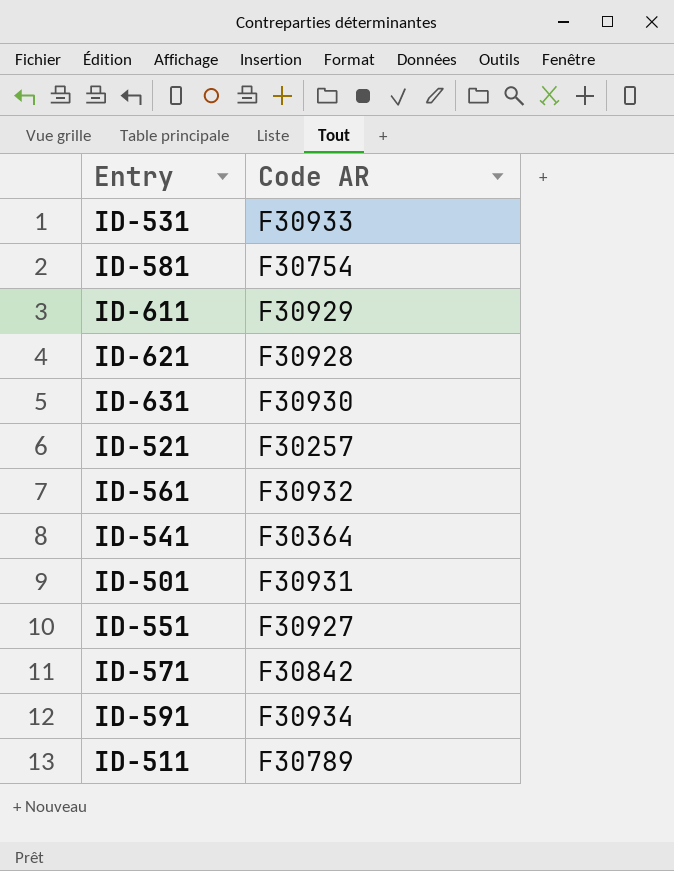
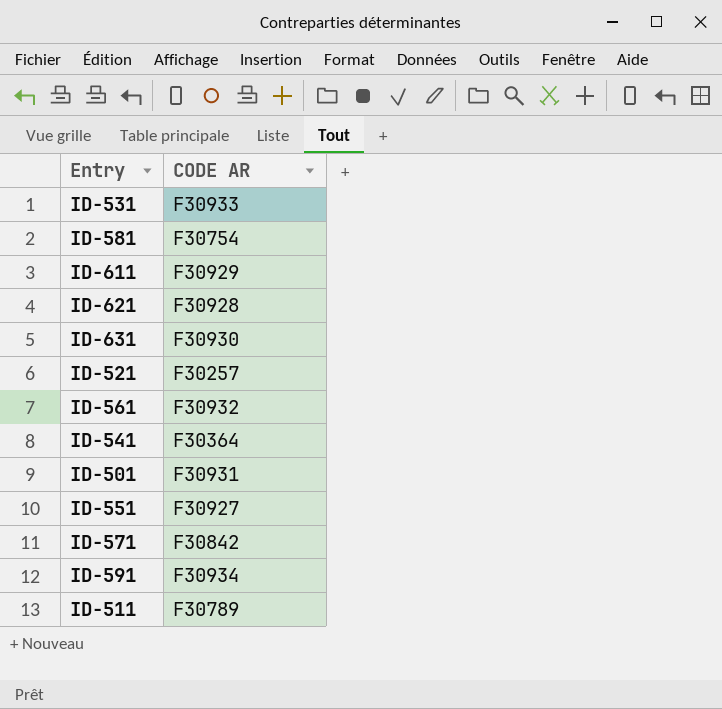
column name: Code AR -> CODE AR

